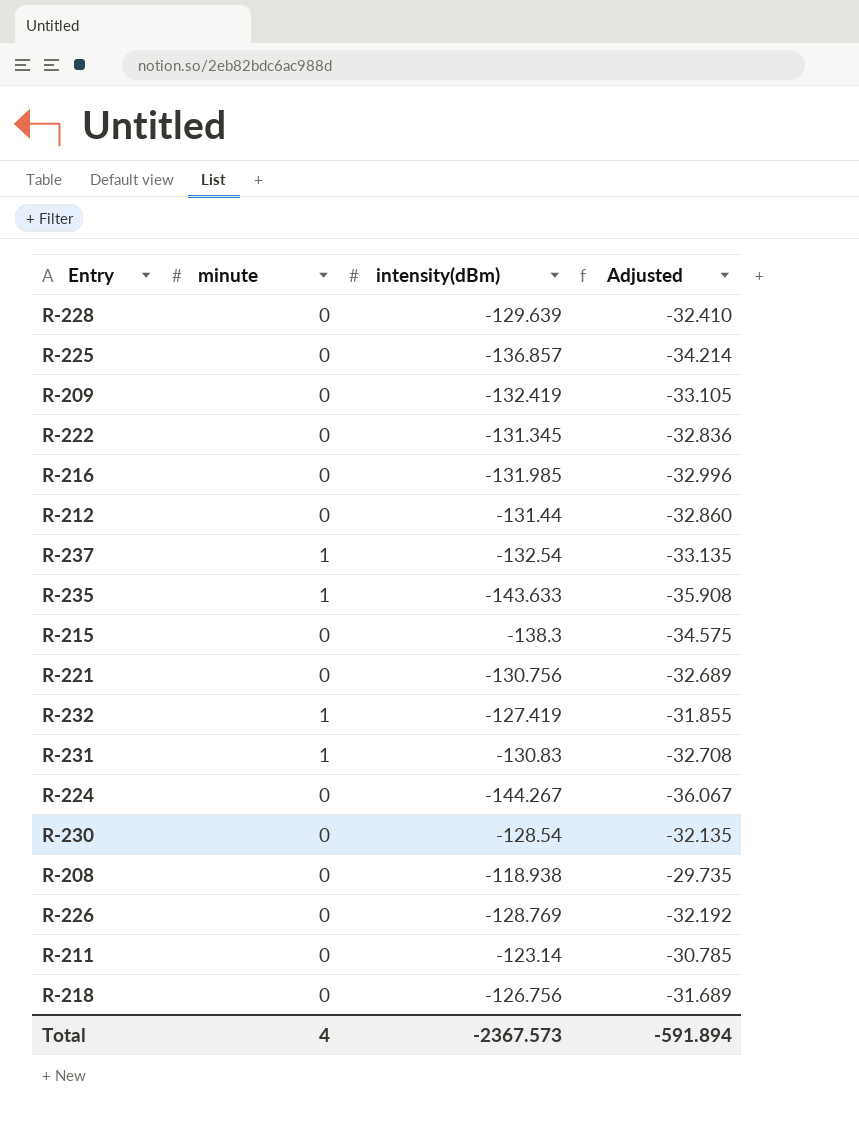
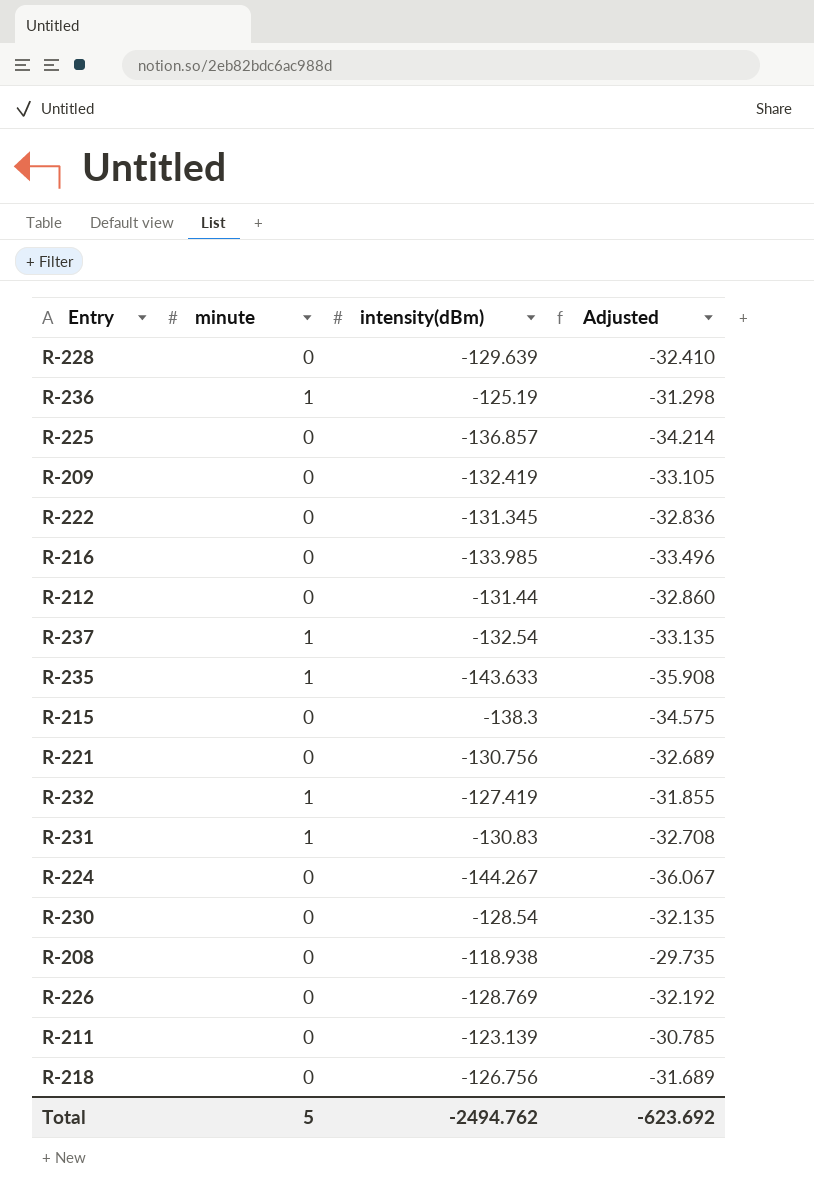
row R-236: none -> 1 | -125.19 | -31.298
R-216 | intensity(dBm): -131.985 -> -133.985
R-216 | Adjusted: -32.996 -> -33.496
R-211 | intensity(dBm): -123.14 -> -123.139
Total | minute: 4 -> 5
Total | intensity(dBm): -2367.573 -> -2494.762
Total | Adjusted: -591.894 -> -623.692

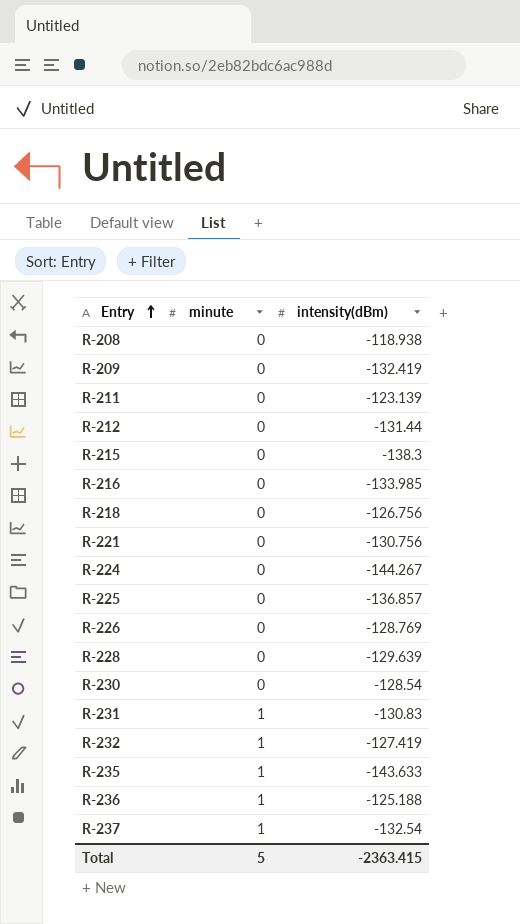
row order: none -> Entry ascending
column Adjusted | formula: [intensity(dBm)] * 0.25 -> none
row R-222: 0 | -131.345 | -32.836 -> none
R-236 | intensity(dBm): -125.19 -> -125.188
Total | intensity(dBm): -2494.762 -> -2363.415

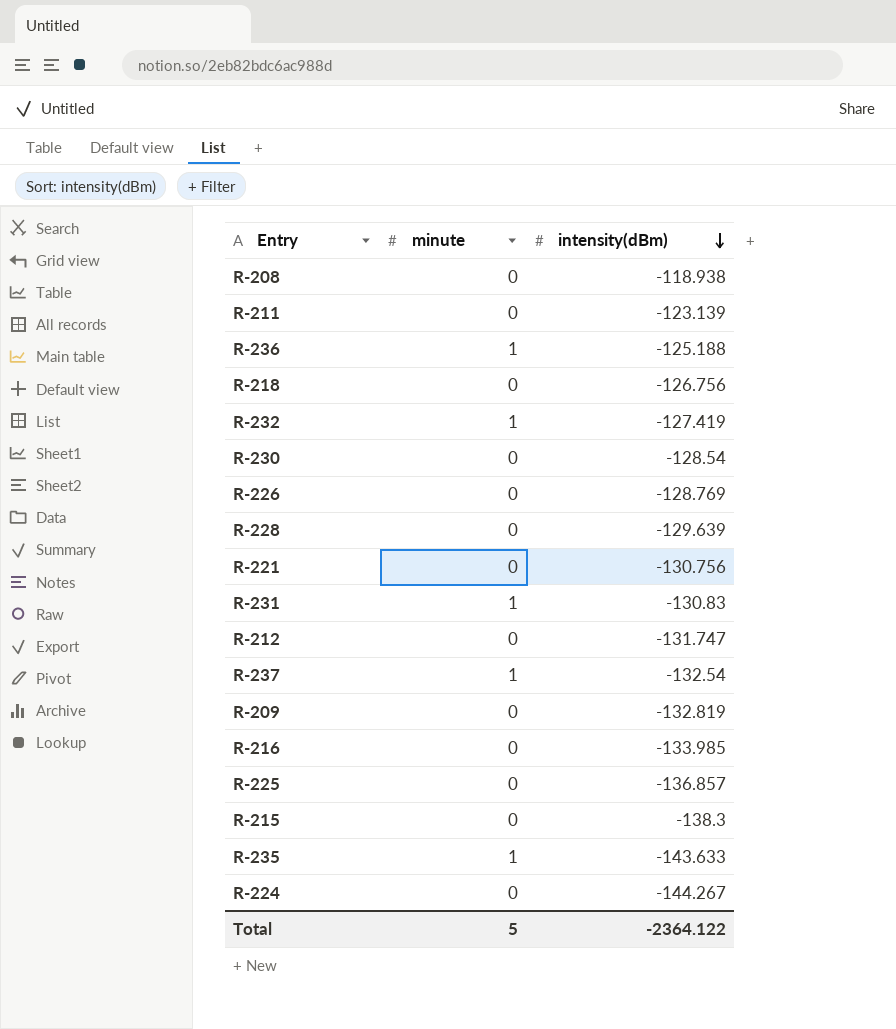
row order: Entry ascending -> intensity(dBm) descending
R-212 | intensity(dBm): -131.44 -> -131.747
R-209 | intensity(dBm): -132.419 -> -132.819
Total | intensity(dBm): -2363.415 -> -2364.122

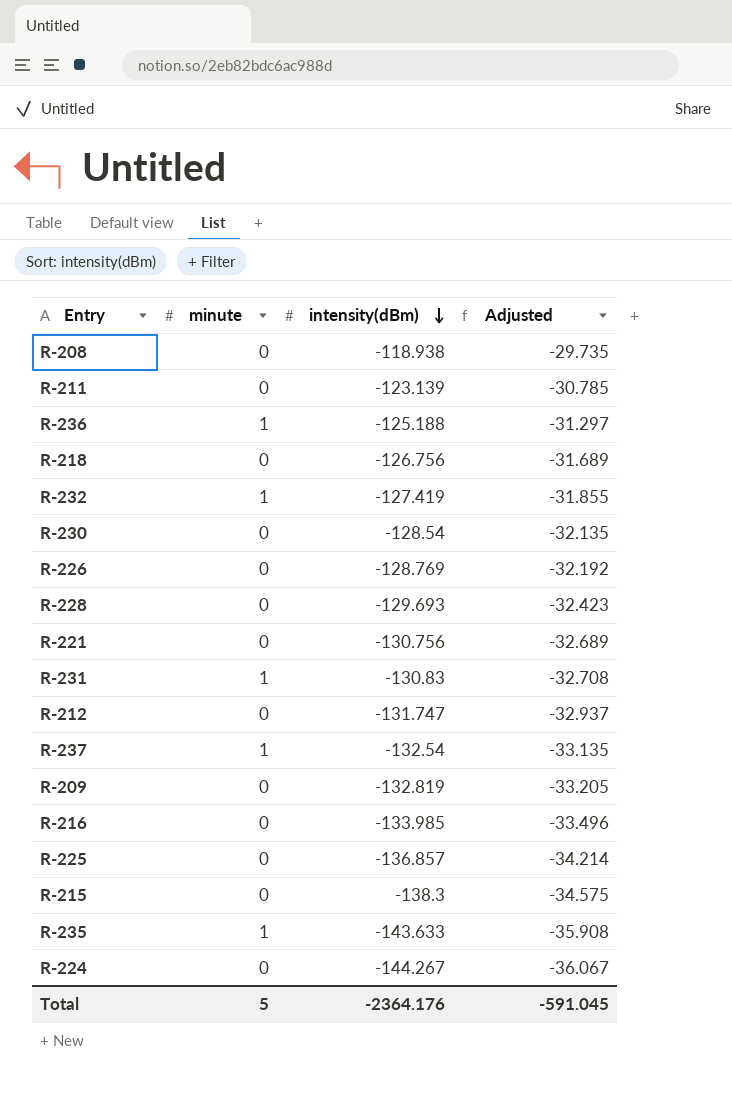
column Adjusted | formula: none -> [intensity(dBm)] * 0.25
R-228 | intensity(dBm): -129.639 -> -129.693
Total | intensity(dBm): -2364.122 -> -2364.176

